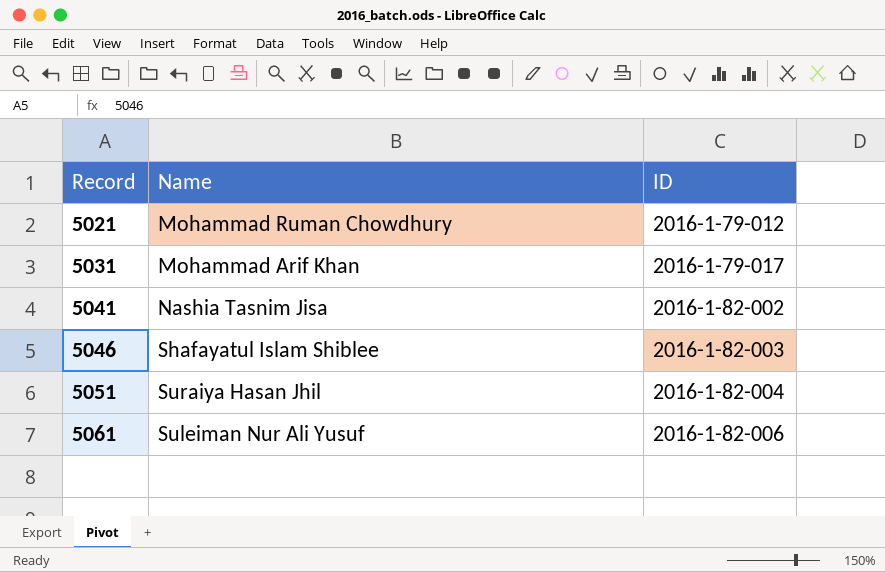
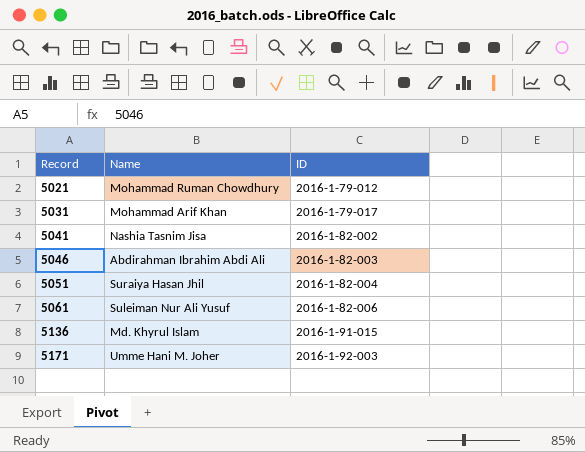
5046 | Name: Shafayatul Islam Shiblee -> Abdirahman Ibrahim Abdi Ali
row 5136: none -> Md. Khyrul Islam | 2016-1-91-015
row 5171: none -> Umme Hani M. Joher | 2016-1-92-003

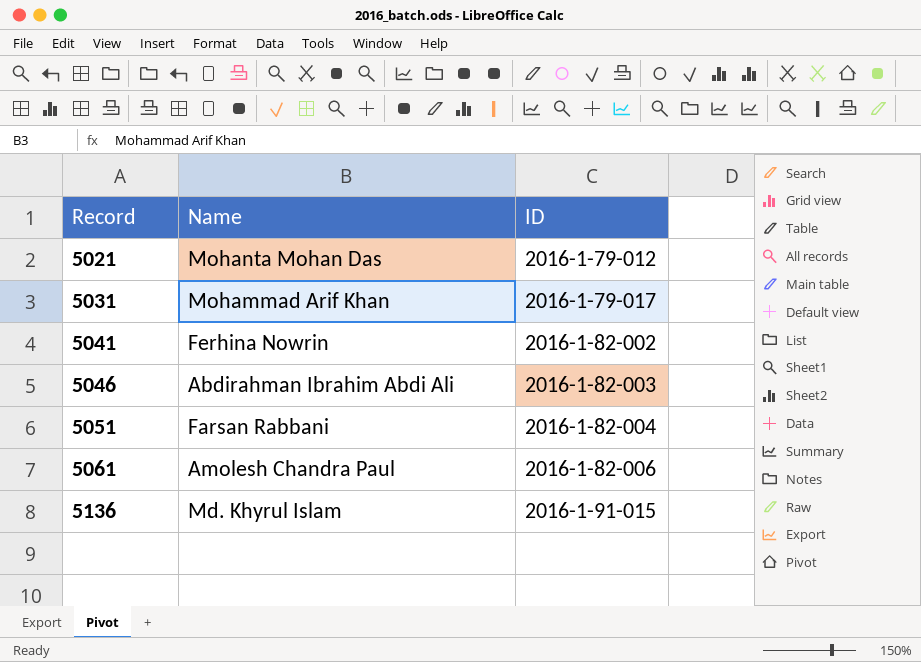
row 5171: Umme Hani M. Joher | 2016-1-92-003 -> none
5021 | Name: Mohammad Ruman Chowdhury -> Mohanta Mohan Das
5041 | Name: Nashia Tasnim Jisa -> Ferhina Nowrin
5051 | Name: Suraiya Hasan Jhil -> Farsan Rabbani
5061 | Name: Suleiman Nur Ali Yusuf -> Amolesh Chandra Paul

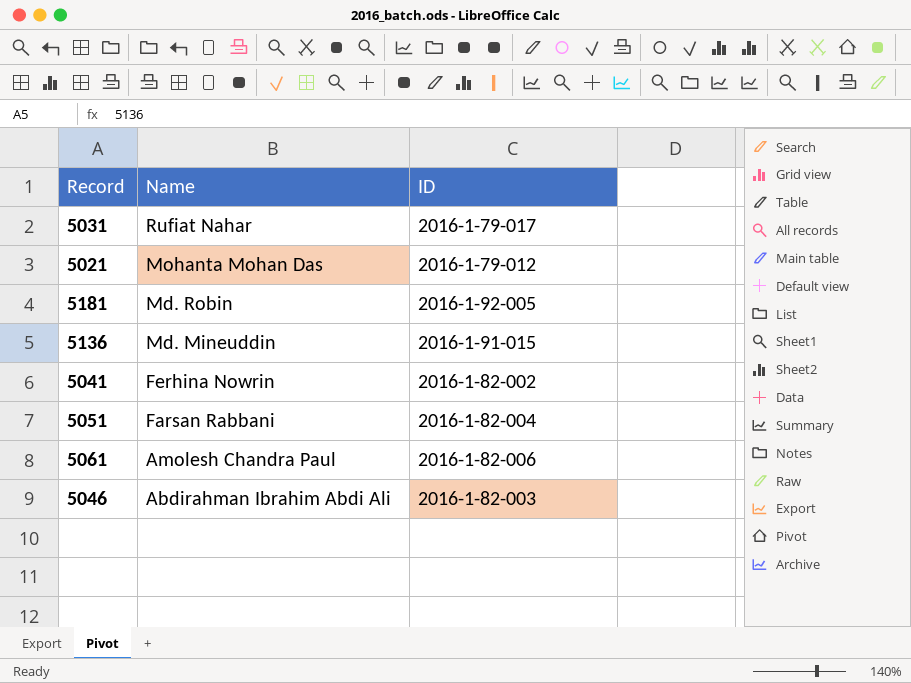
row order: Record ascending -> Name descending
5031 | Name: Mohammad Arif Khan -> Rufiat Nahar
row 5181: none -> Md. Robin | 2016-1-92-005
5136 | Name: Md. Khyrul Islam -> Md. Mineuddin

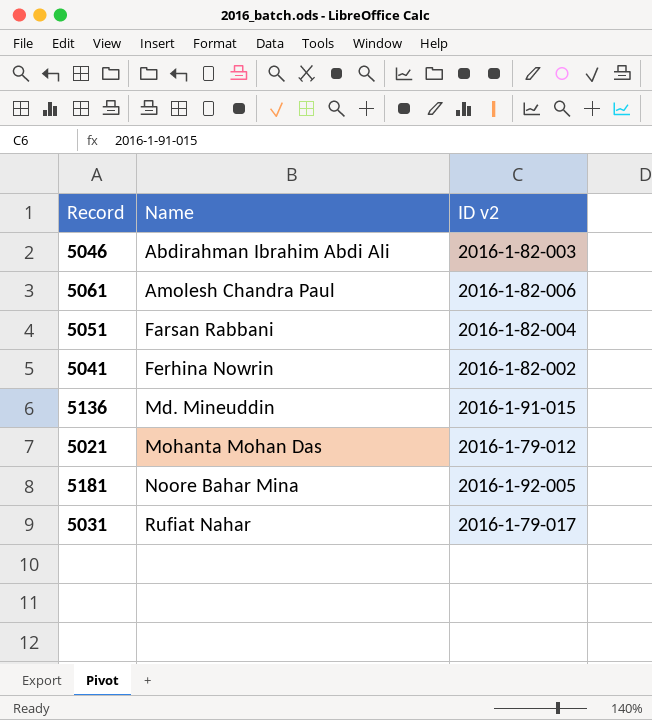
row order: Name descending -> Name ascending
column name: ID -> ID v2
5181 | Name: Md. Robin -> Noore Bahar Mina

